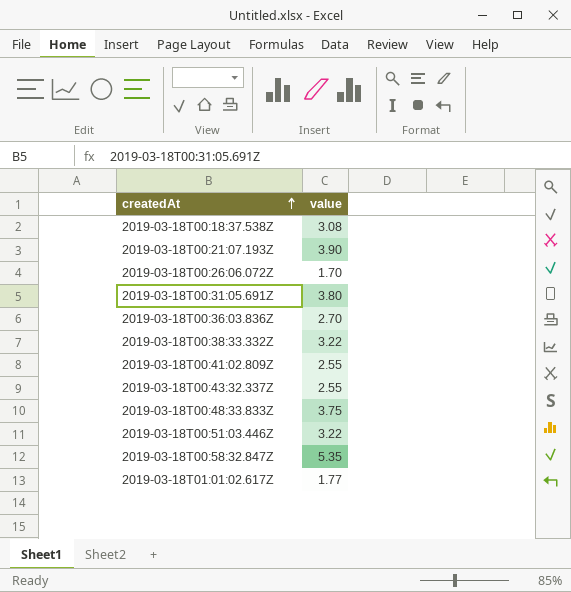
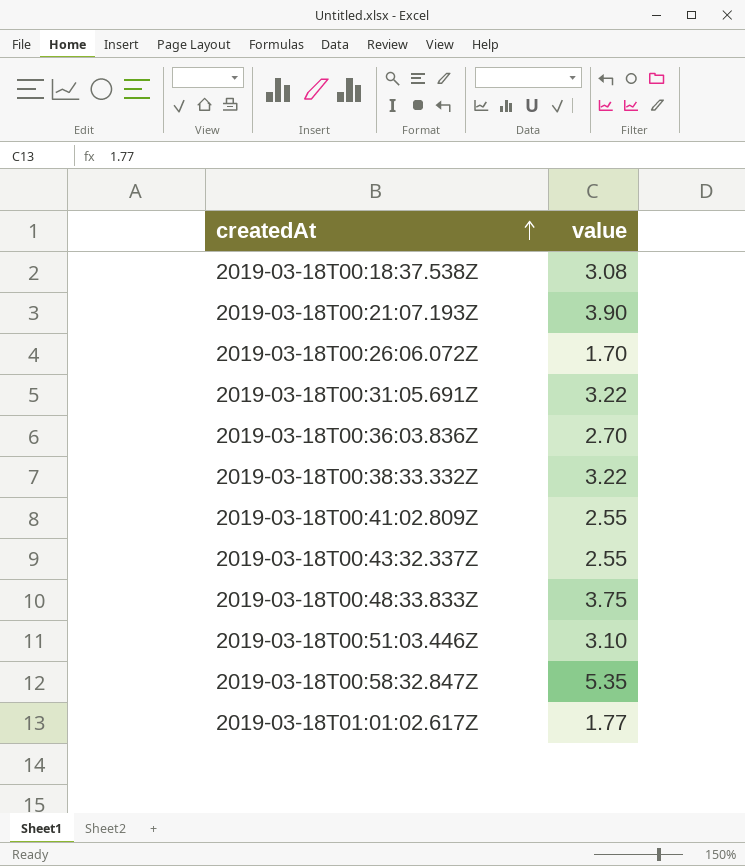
2019-03-18T00:31:05.691Z | value: 3.80 -> 3.22
2019-03-18T00:51:03.446Z | value: 3.22 -> 3.10

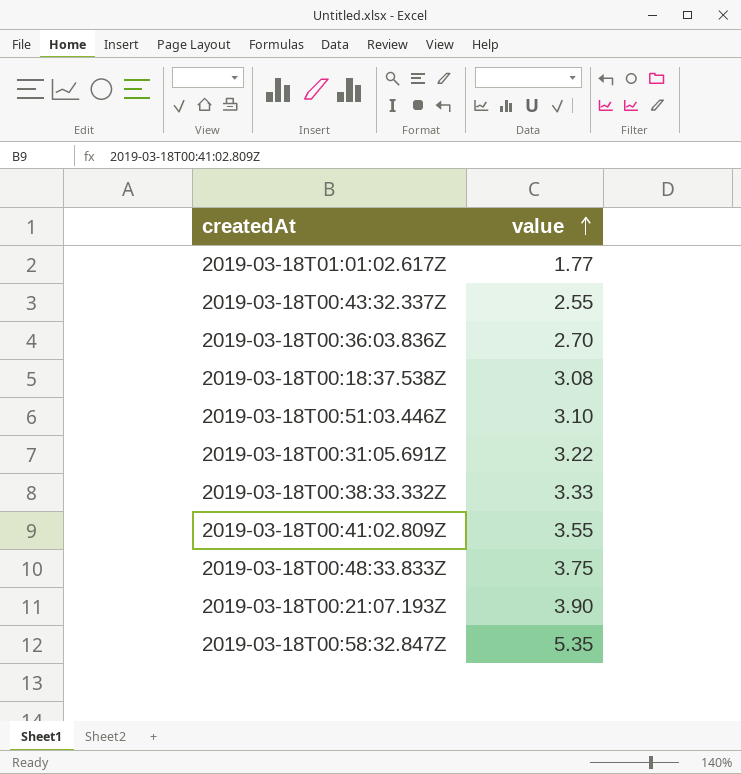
row order: createdAt ascending -> value ascending
row 2019-03-18T00:26:06.072Z: 1.70 -> none
2019-03-18T00:38:33.332Z | value: 3.22 -> 3.33
2019-03-18T00:41:02.809Z | value: 2.55 -> 3.55

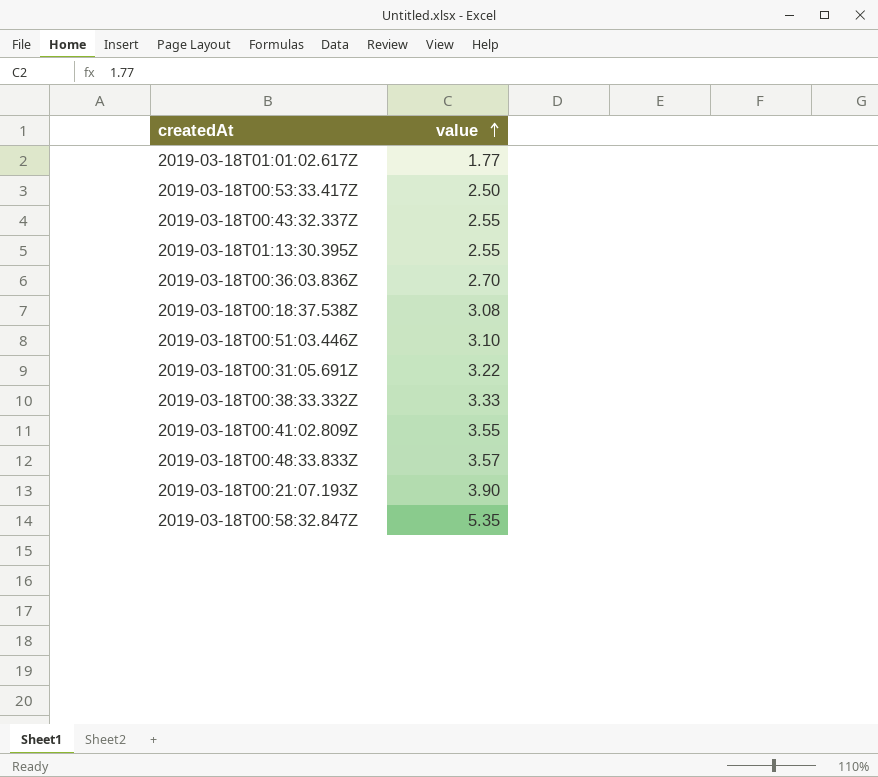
row 2019-03-18T00:53:33.417Z: none -> 2.50
row 2019-03-18T01:13:30.395Z: none -> 2.55
2019-03-18T00:48:33.833Z | value: 3.75 -> 3.57

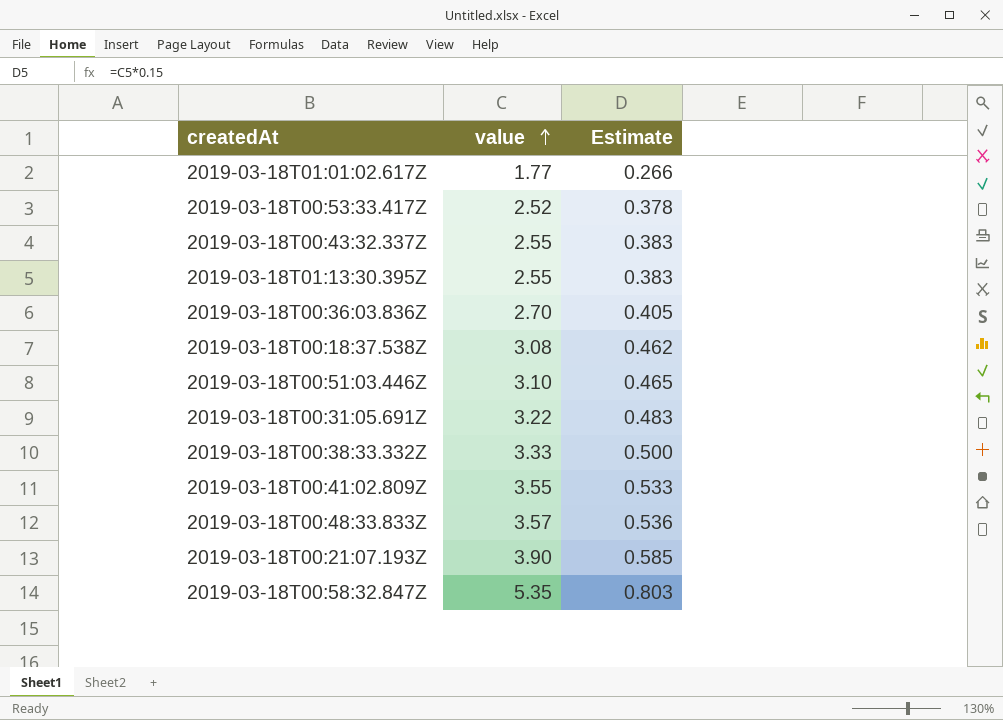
column Estimate | formula: none -> [value] * 0.15
2019-03-18T00:53:33.417Z | value: 2.50 -> 2.52

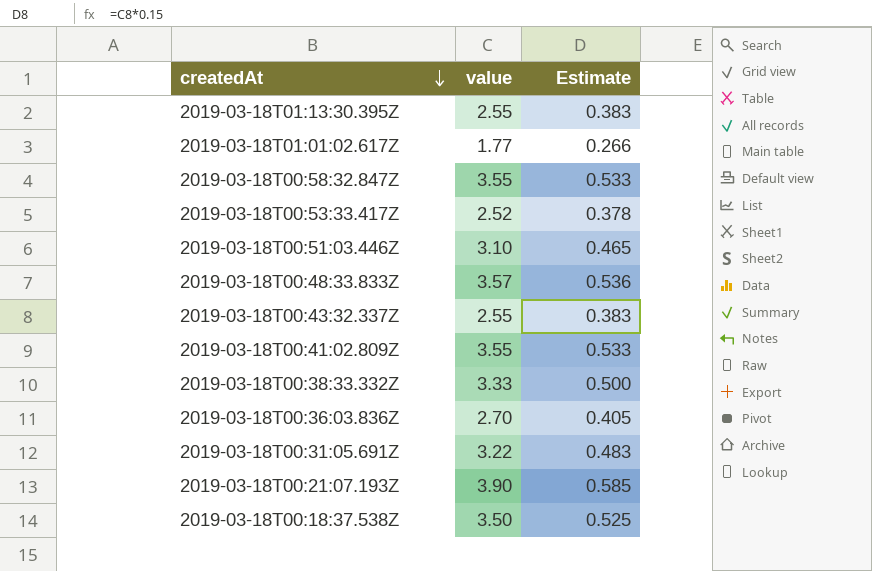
row order: value ascending -> createdAt descending
2019-03-18T00:58:32.847Z | value: 5.35 -> 3.55
2019-03-18T00:58:32.847Z | Estimate: 0.803 -> 0.533
2019-03-18T00:18:37.538Z | value: 3.08 -> 3.50
2019-03-18T00:18:37.538Z | Estimate: 0.462 -> 0.525

